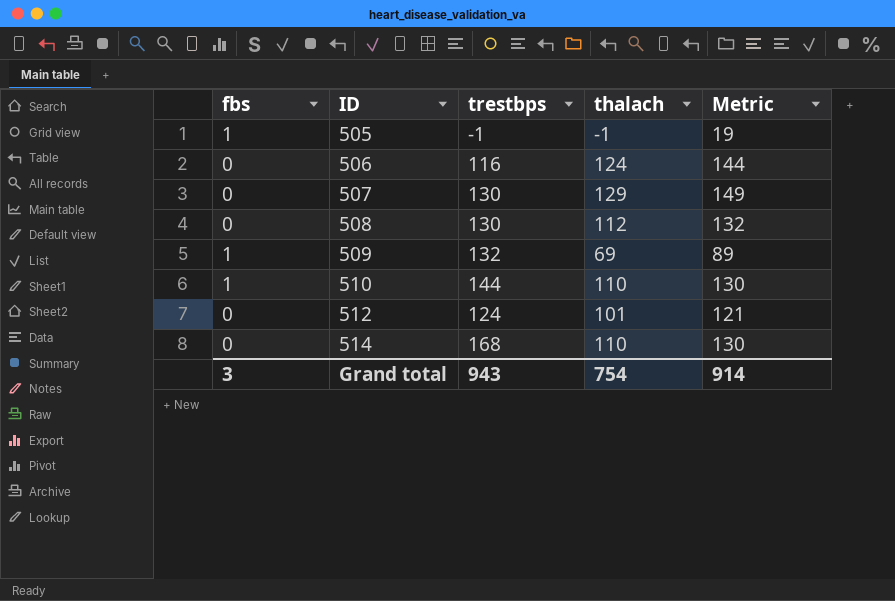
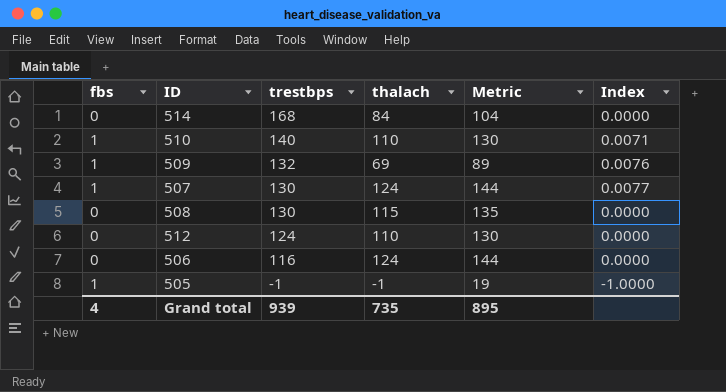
row order: ID ascending -> trestbps descending
column Index | formula: none -> [fbs] / [trestbps]
514 | thalach: 110 -> 84
514 | Metric: 130 -> 104
510 | trestbps: 144 -> 140
507 | fbs: 0 -> 1
507 | thalach: 129 -> 124
507 | Metric: 149 -> 144
508 | thalach: 112 -> 115
508 | Metric: 132 -> 135
512 | thalach: 101 -> 110
512 | Metric: 121 -> 130
Grand total | fbs: 3 -> 4
Grand total | trestbps: 943 -> 939
Grand total | thalach: 754 -> 735
Grand total | Metric: 914 -> 895

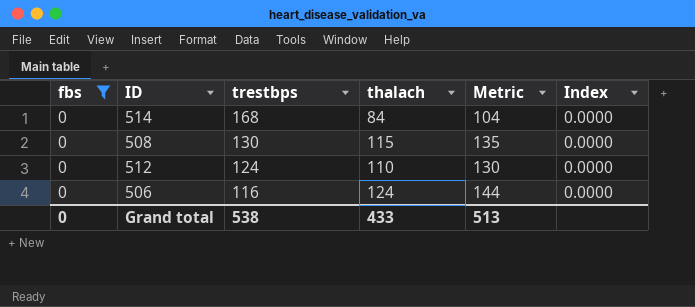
filter: none -> fbs = 0
Grand total | fbs: 4 -> 0
Grand total | trestbps: 939 -> 538
Grand total | thalach: 735 -> 433
Grand total | Metric: 895 -> 513

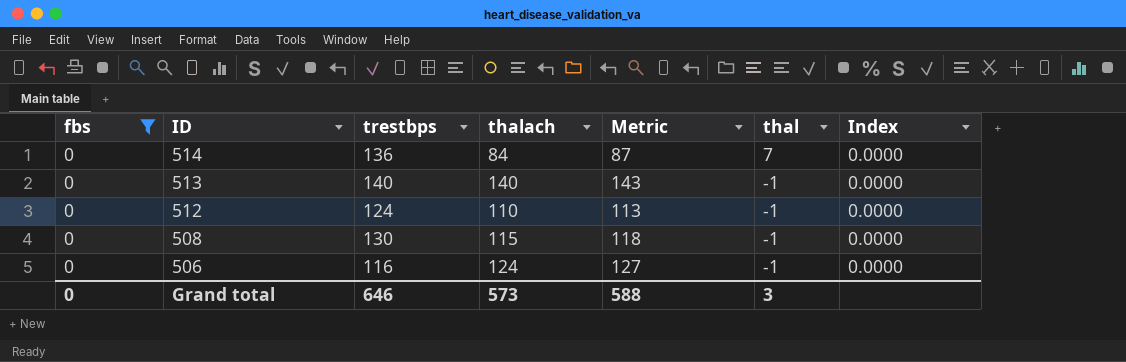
row order: trestbps descending -> ID descending
column Metric | formula: [thalach] + 20 -> [thalach] + 3
column thal | position: none -> 6
514 | trestbps: 168 -> 136
row 513: none -> 0 | 140 | 140 | 143 | -1 | 0.0000
Grand total | trestbps: 538 -> 646
Grand total | thalach: 433 -> 573
Grand total | Metric: 513 -> 588

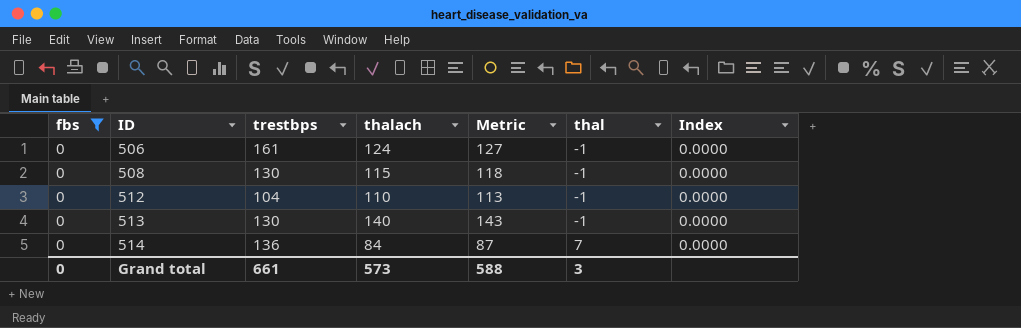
row order: ID descending -> ID ascending
506 | trestbps: 116 -> 161
512 | trestbps: 124 -> 104
513 | trestbps: 140 -> 130
Grand total | trestbps: 646 -> 661

